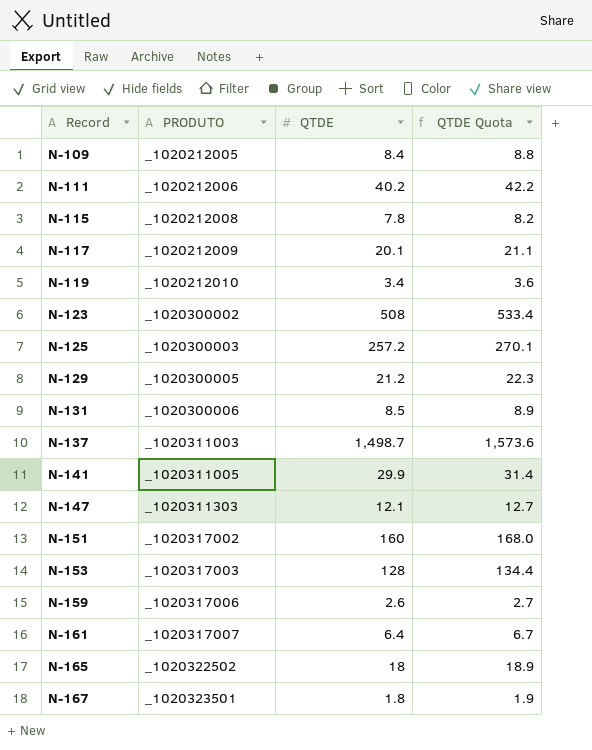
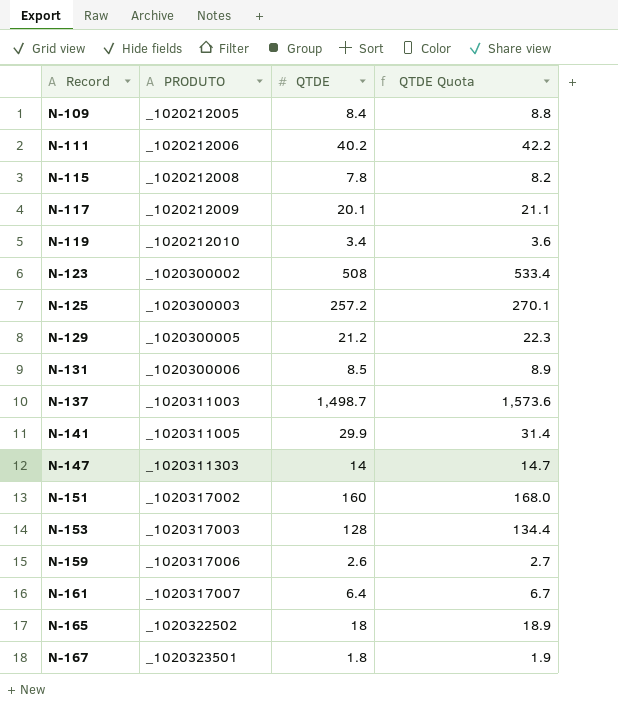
N-147 | QTDE: 12.1 -> 14
N-147 | QTDE Quota: 12.7 -> 14.7

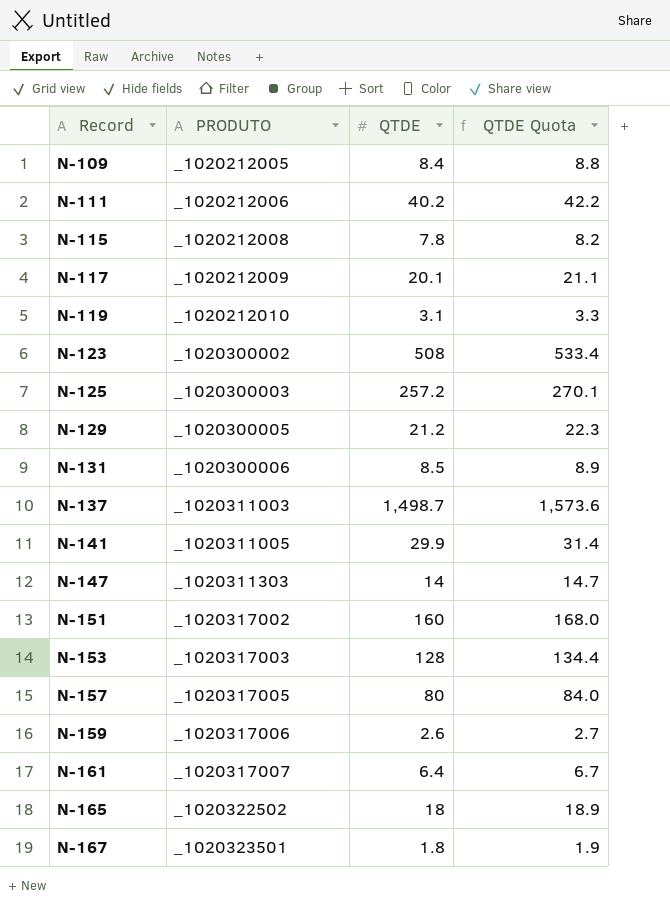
N-119 | QTDE: 3.4 -> 3.1
N-119 | QTDE Quota: 3.6 -> 3.3
row N-157: none -> _1020317005 | 80 | 84.0

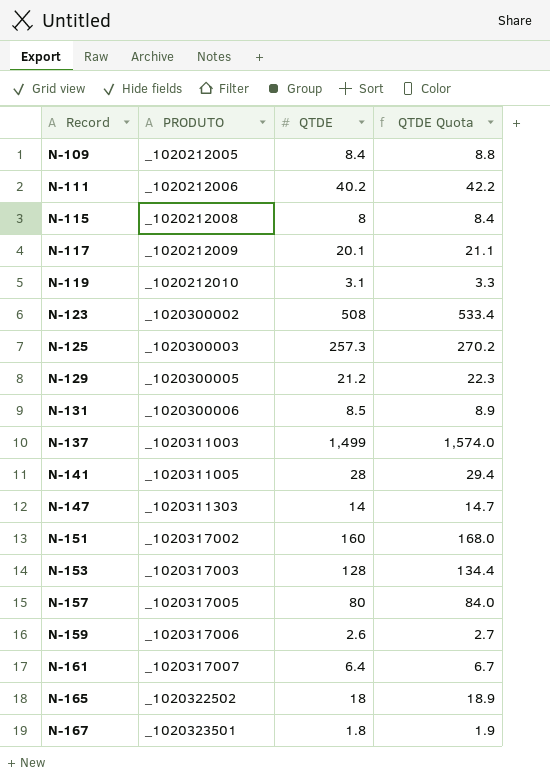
N-115 | QTDE: 7.8 -> 8
N-115 | QTDE Quota: 8.2 -> 8.4
N-125 | QTDE: 257.2 -> 257.3
N-125 | QTDE Quota: 270.1 -> 270.2
N-137 | QTDE: 1,498.7 -> 1,499
N-137 | QTDE Quota: 1,573.6 -> 1,574.0
N-141 | QTDE: 29.9 -> 28
N-141 | QTDE Quota: 31.4 -> 29.4

